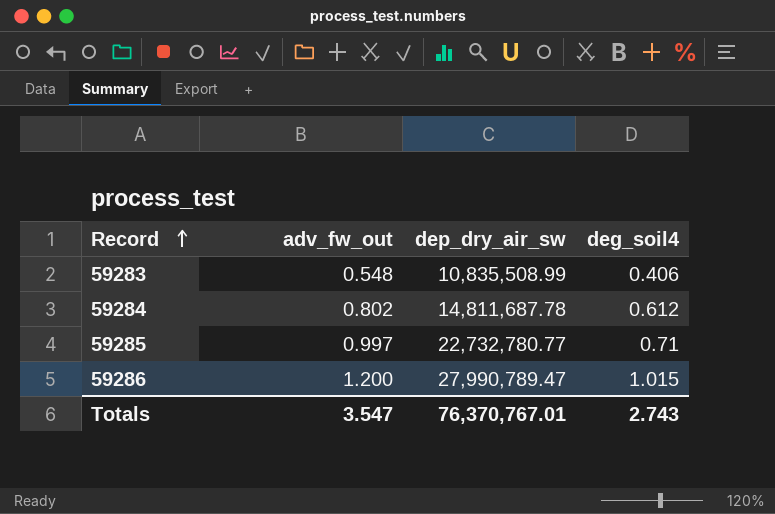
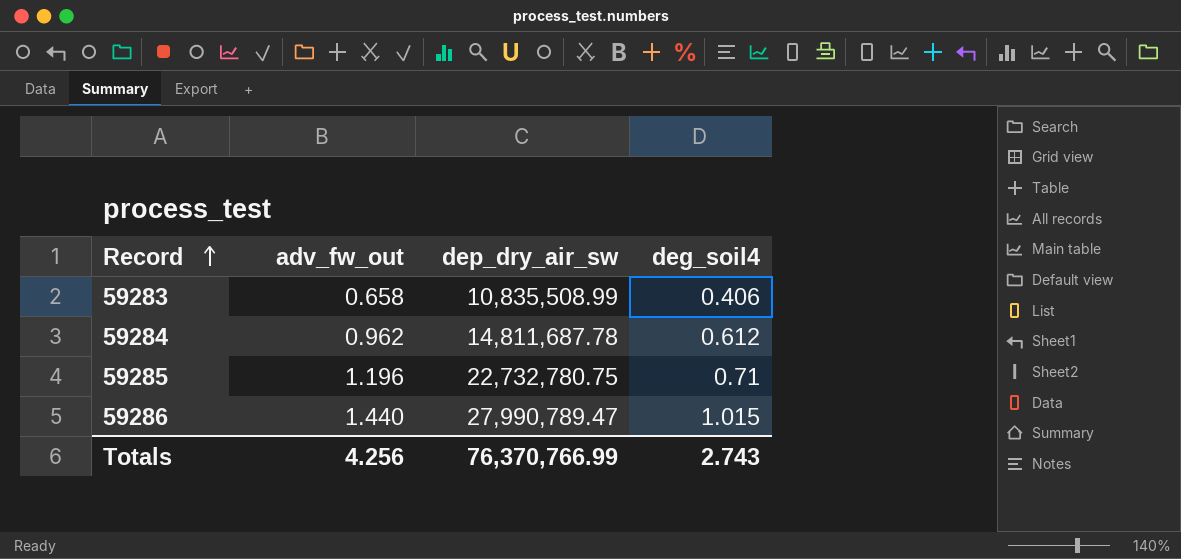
59283 | adv_fw_out: 0.548 -> 0.658
59284 | adv_fw_out: 0.802 -> 0.962
59285 | adv_fw_out: 0.997 -> 1.196
59285 | dep_dry_air_sw: 22,732,780.77 -> 22,732,780.75
59286 | adv_fw_out: 1.200 -> 1.440
Totals | adv_fw_out: 3.547 -> 4.256
Totals | dep_dry_air_sw: 76,370,767.01 -> 76,370,766.99

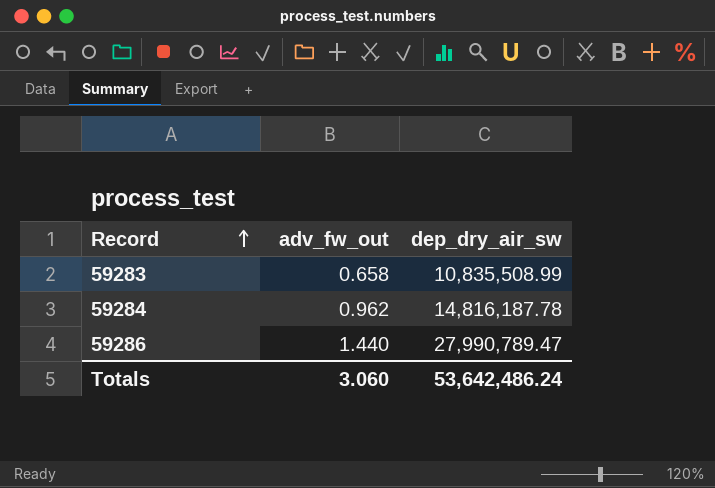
column deg_soil4 | position: 4 -> none
row 59285: 1.196 | 22,732,780.75 | 0.71 -> none
59284 | dep_dry_air_sw: 14,811,687.78 -> 14,816,187.78
Totals | adv_fw_out: 4.256 -> 3.060
Totals | dep_dry_air_sw: 76,370,766.99 -> 53,642,486.24

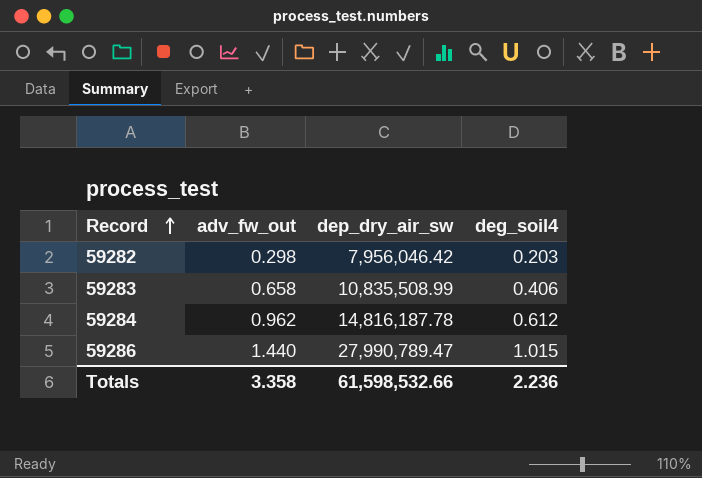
column deg_soil4 | position: none -> 4
row 59282: none -> 0.298 | 7,956,046.42 | 0.203
Totals | adv_fw_out: 3.060 -> 3.358
Totals | dep_dry_air_sw: 53,642,486.24 -> 61,598,532.66

